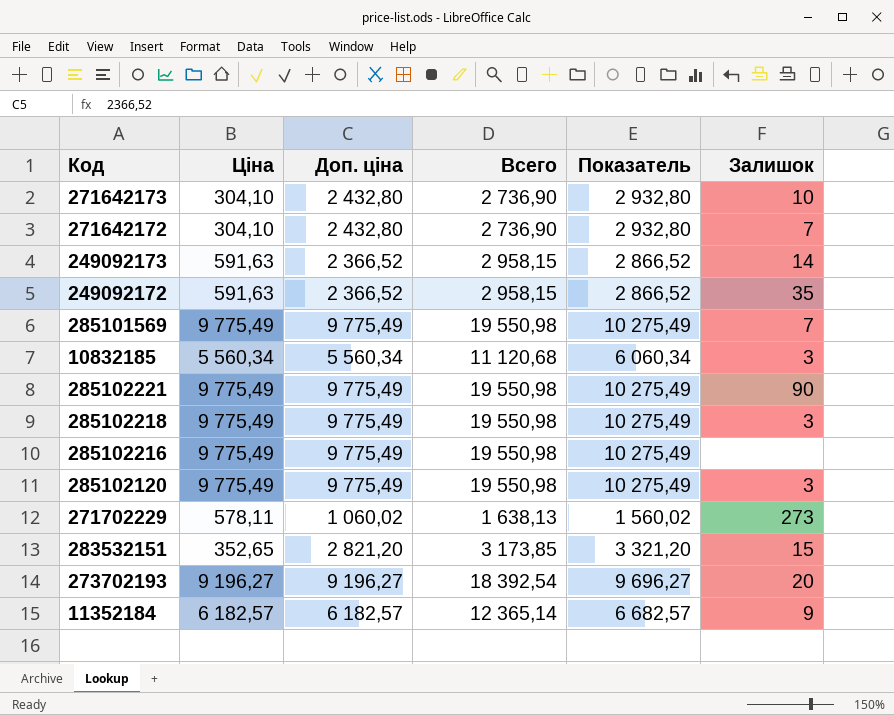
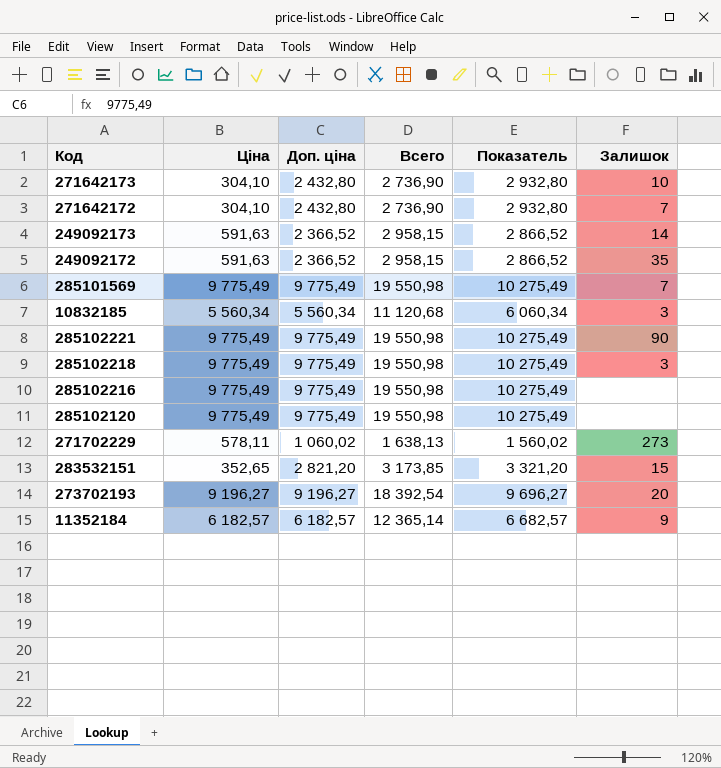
285102120 | Залишок: 3 -> none

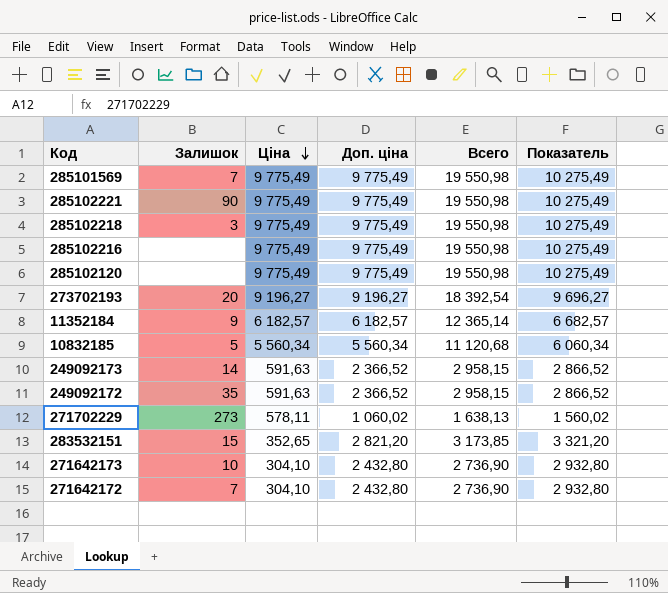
row order: none -> Ціна descending
column Залишок | position: 6 -> 2
10832185 | Залишок: 3 -> 5

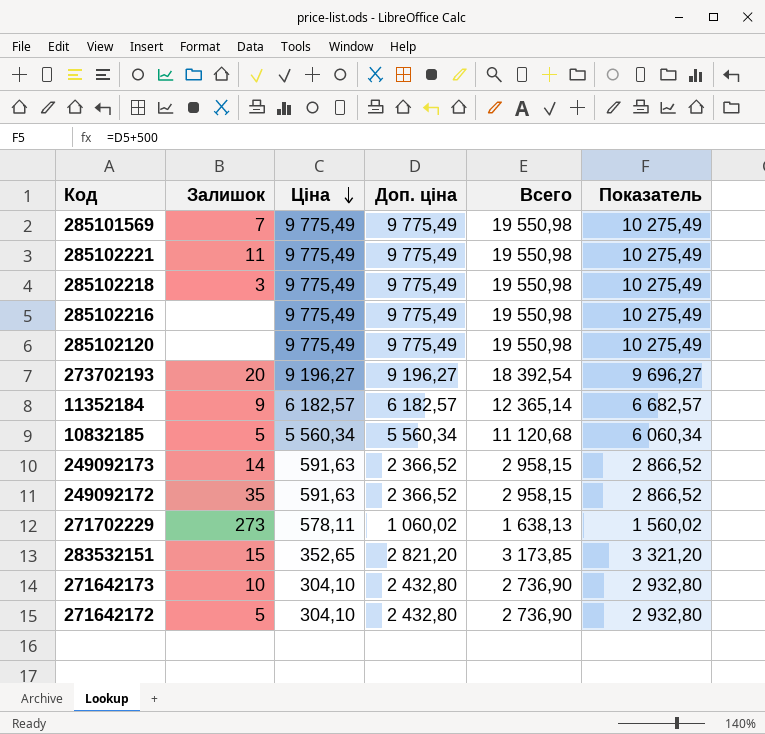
285102221 | Залишок: 90 -> 11
271642172 | Залишок: 7 -> 5

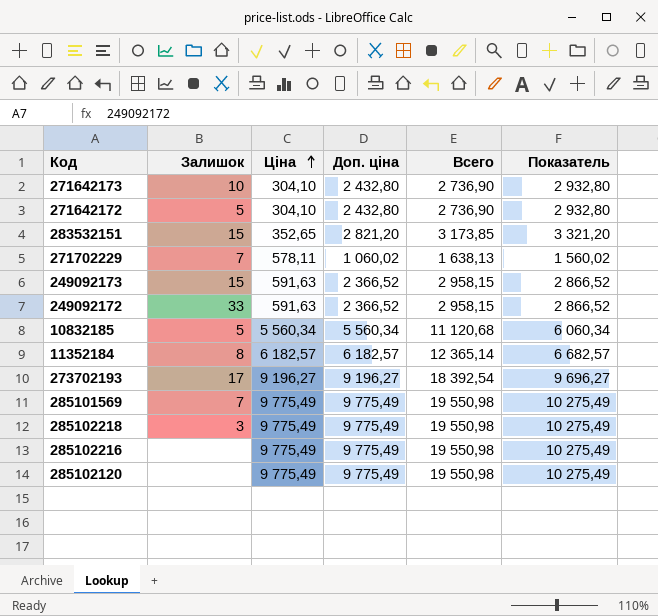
row order: Ціна descending -> Ціна ascending
row 285102221: 11 | 9 775,49 | 9 775,49 | 19 550,98 | 10 275,49 -> none
271702229 | Залишок: 273 -> 7
249092173 | Залишок: 14 -> 15
249092172 | Залишок: 35 -> 33
11352184 | Залишок: 9 -> 8
273702193 | Залишок: 20 -> 17

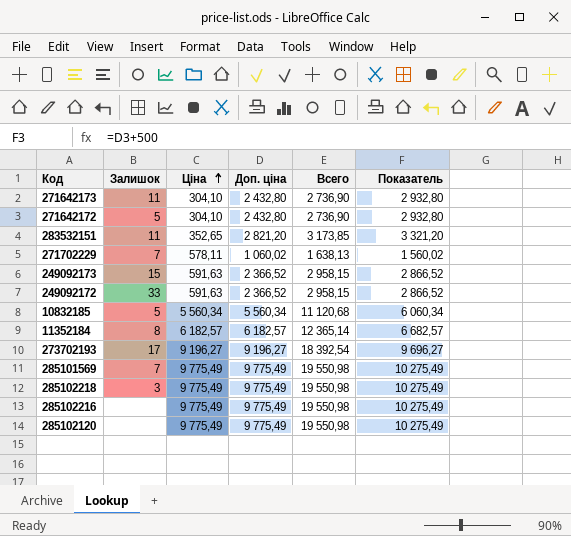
271642173 | Залишок: 10 -> 11
283532151 | Залишок: 15 -> 11

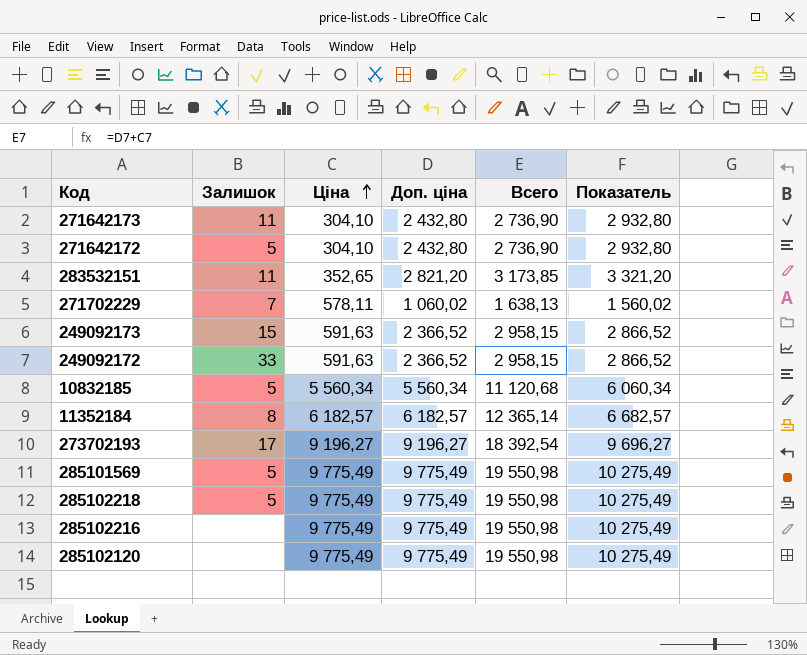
285101569 | Залишок: 7 -> 5
285102218 | Залишок: 3 -> 5

